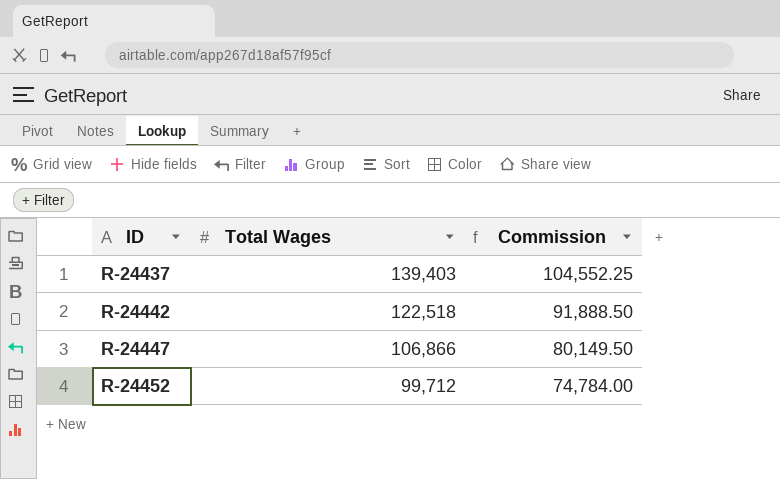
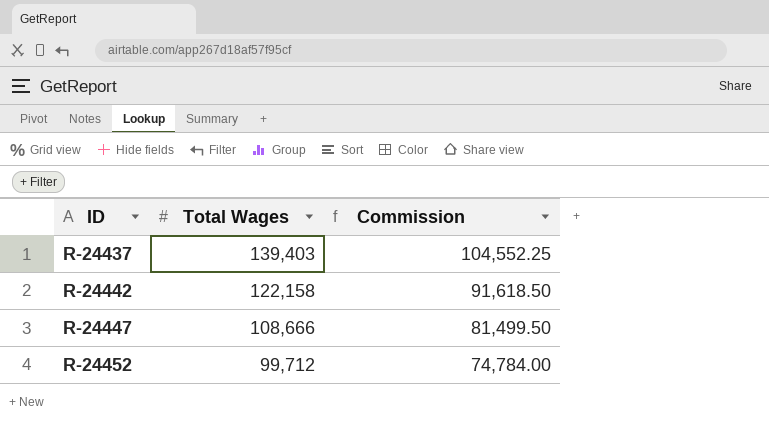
R-24442 | Total Wages: 122,518 -> 122,158
R-24442 | Commission: 91,888.50 -> 91,618.50
R-24447 | Total Wages: 106,866 -> 108,666
R-24447 | Commission: 80,149.50 -> 81,499.50

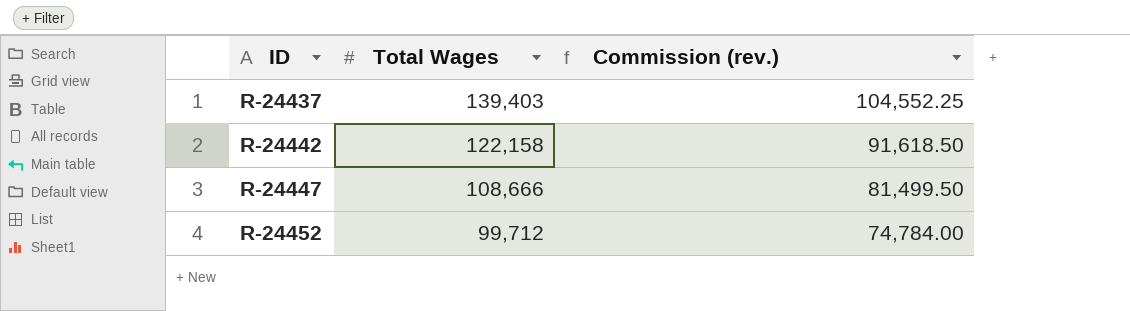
column name: Commission -> Commission (rev.)

